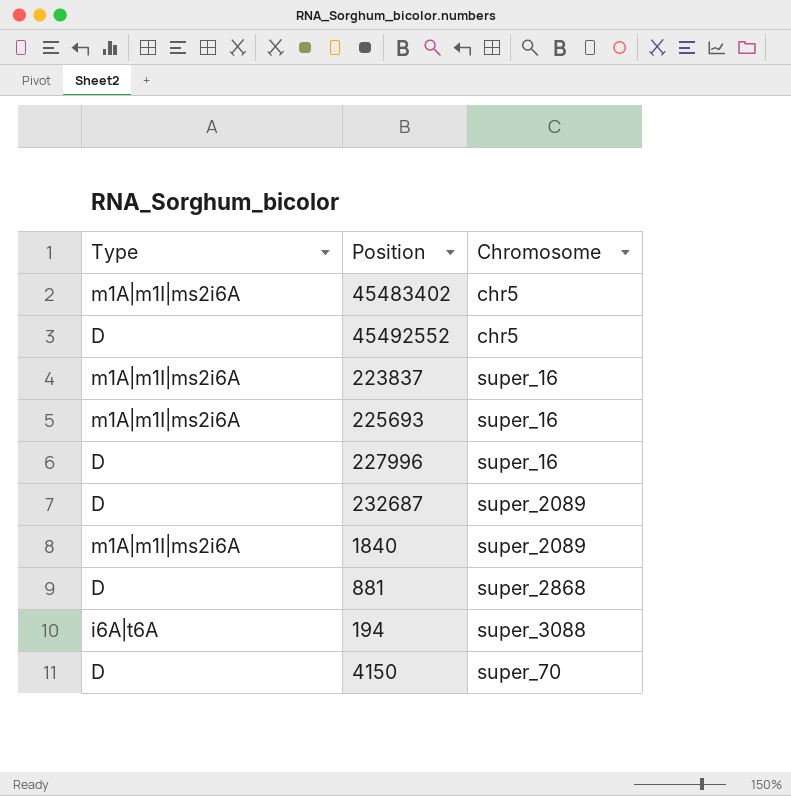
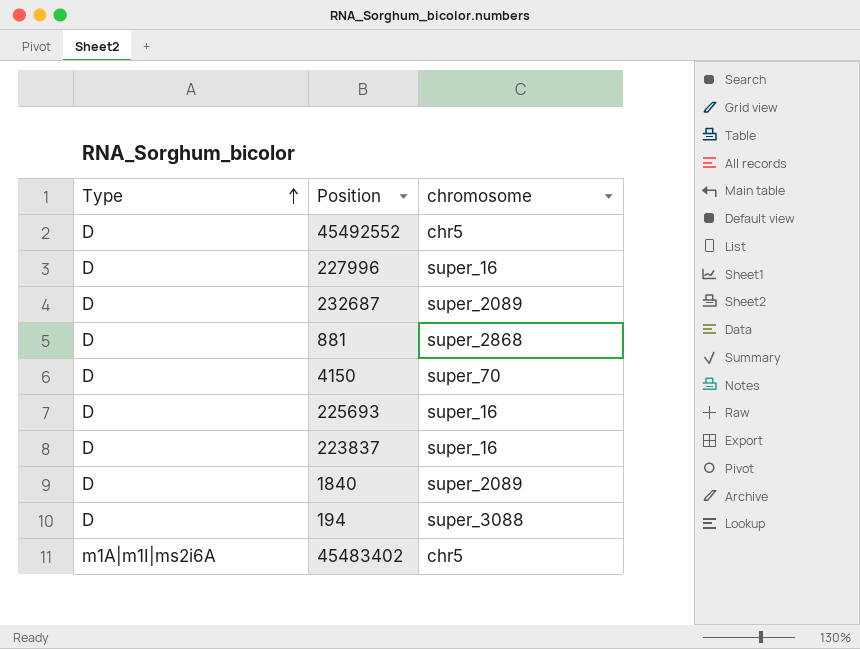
row order: none -> Type ascending
column name: Chromosome -> chromosome
225693 | Type: m1A|m1I|ms2i6A -> D
223837 | Type: m1A|m1I|ms2i6A -> D
1840 | Type: m1A|m1I|ms2i6A -> D
194 | Type: i6A|t6A -> D

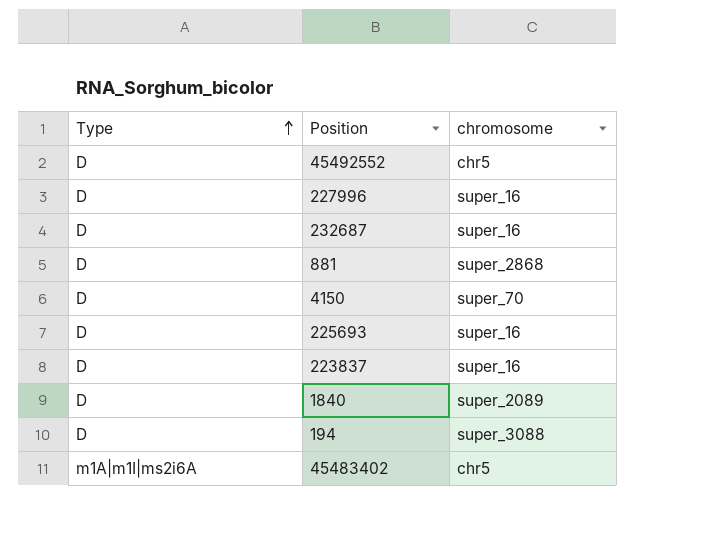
232687 | chromosome: super_2089 -> super_16

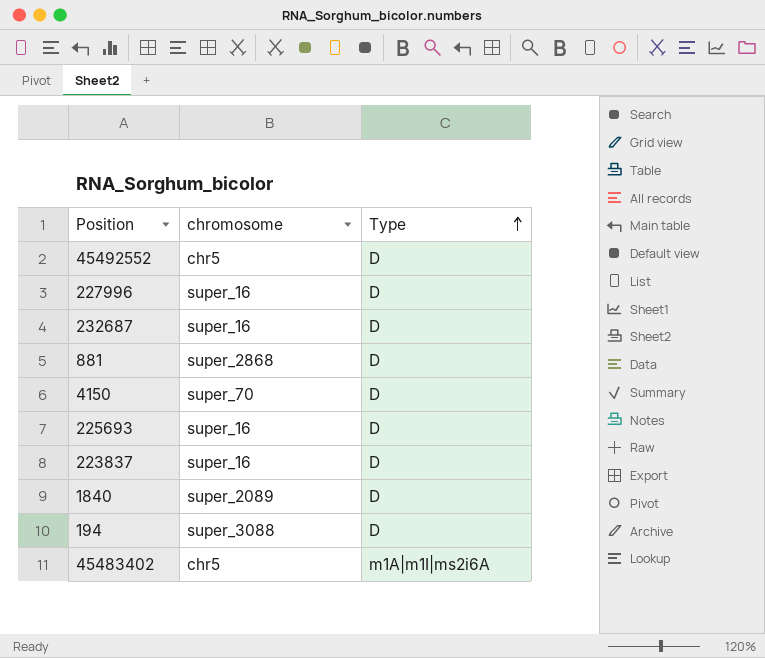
column Type | position: 1 -> 3

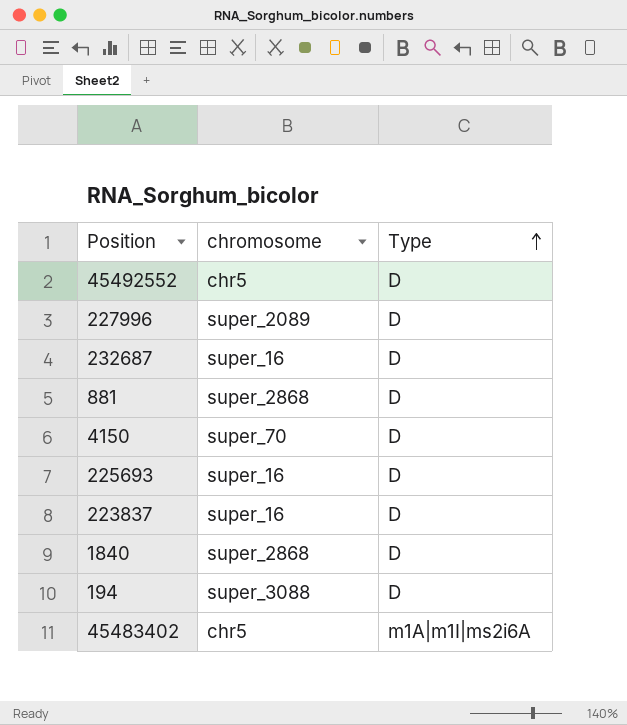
227996 | chromosome: super_16 -> super_2089
1840 | chromosome: super_2089 -> super_2868

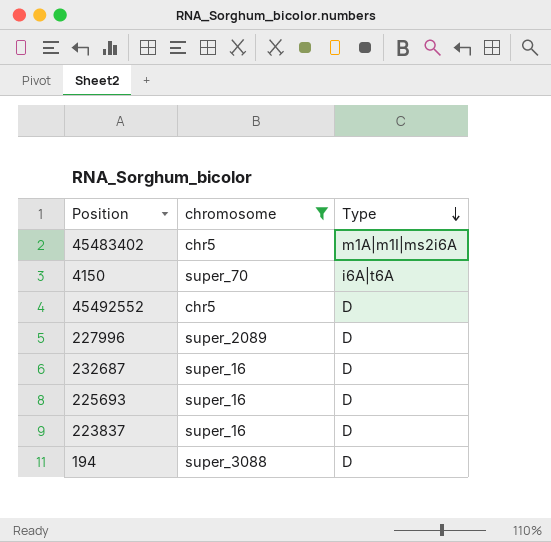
filter: none -> chromosome != super_2868
row order: Type ascending -> Type descending
4150 | Type: D -> i6A|t6A

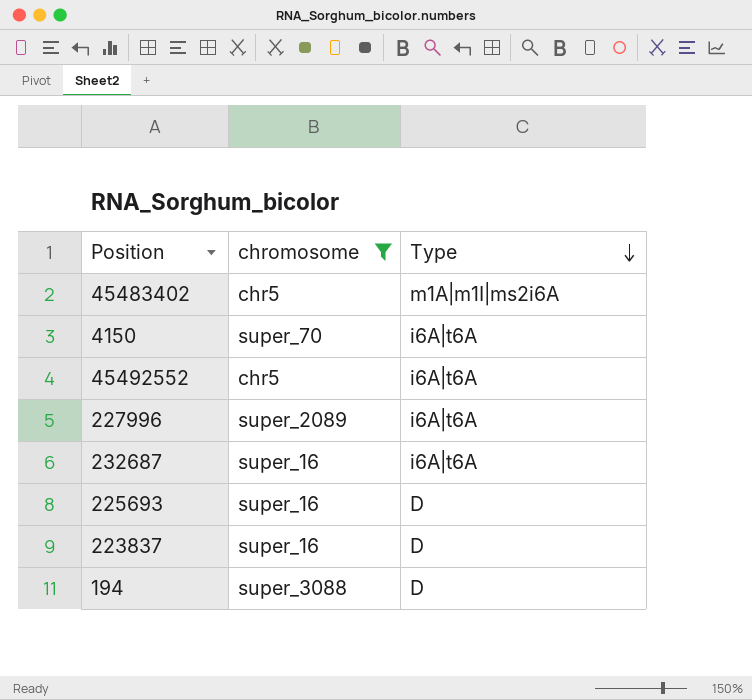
45492552 | Type: D -> i6A|t6A
227996 | Type: D -> i6A|t6A
232687 | Type: D -> i6A|t6A

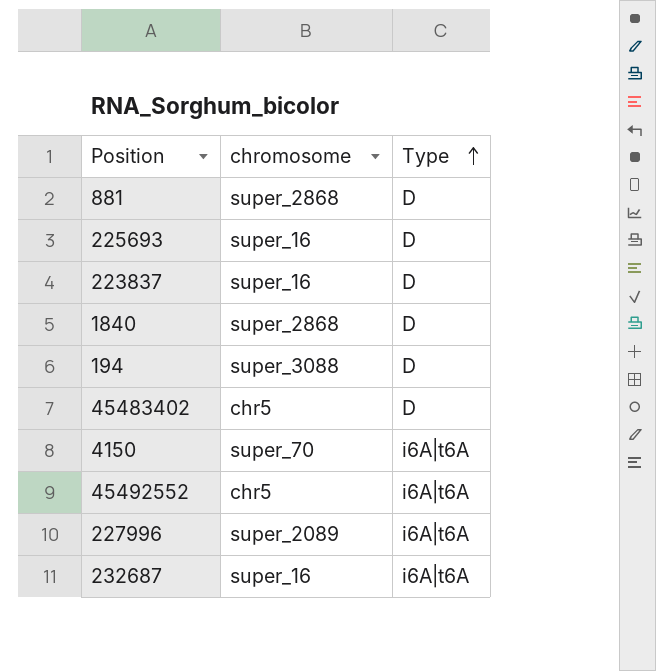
filter: chromosome != super_2868 -> none
row order: Type descending -> Type ascending
45483402 | Type: m1A|m1I|ms2i6A -> D

